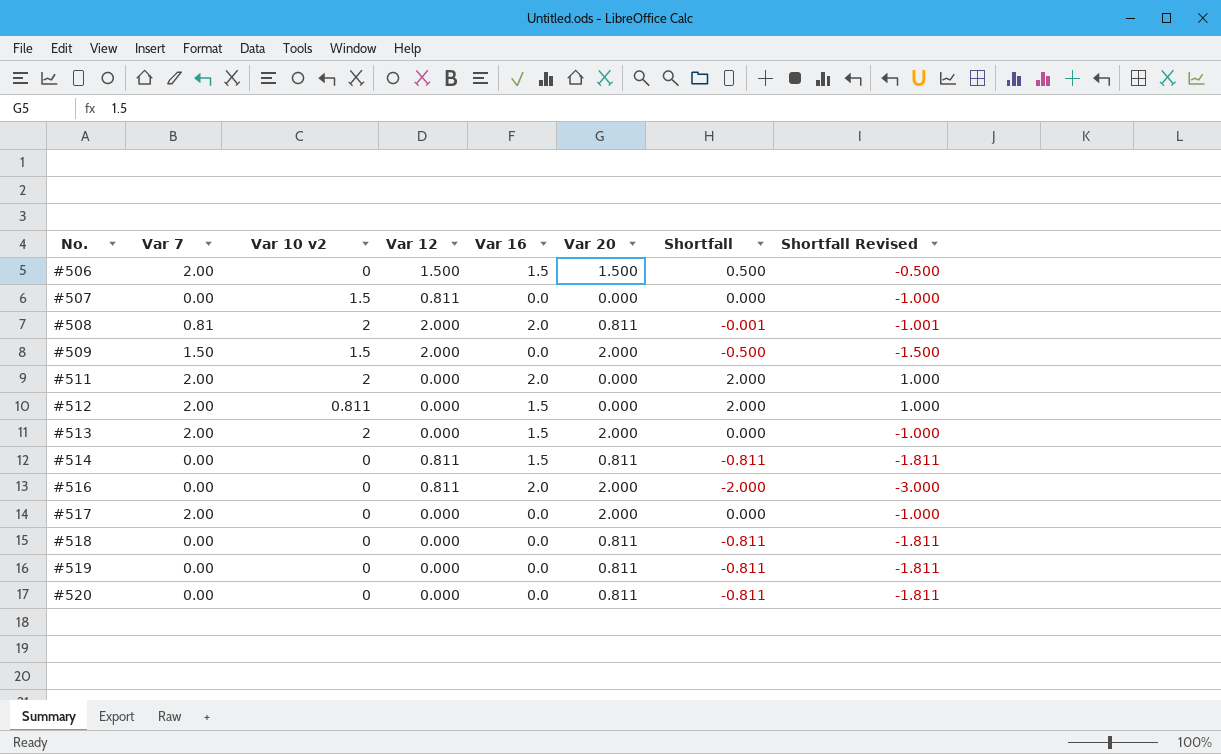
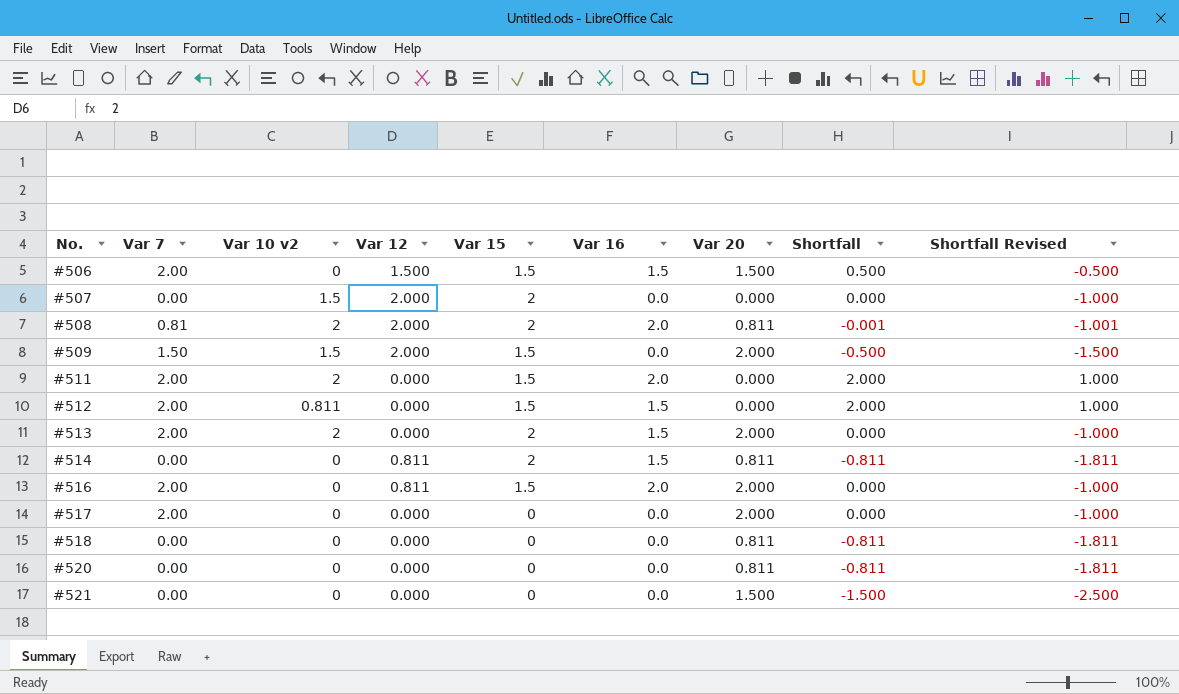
column Var 15 | position: none -> 5
row #519: 0.00 | 0 | 0.000 | 0.0 | 0.811 | -0.811 | -1.811 -> none
#507 | Var 12: 0.811 -> 2.000
#516 | Var 7: 0.00 -> 2.00
#516 | Shortfall: -2.000 -> 0.000
#516 | Shortfall Revised: -3.000 -> -1.000
row #521: none -> 0.00 | 0 | 0.000 | 0 | 0.0 | 1.500 | -1.500 | -2.500

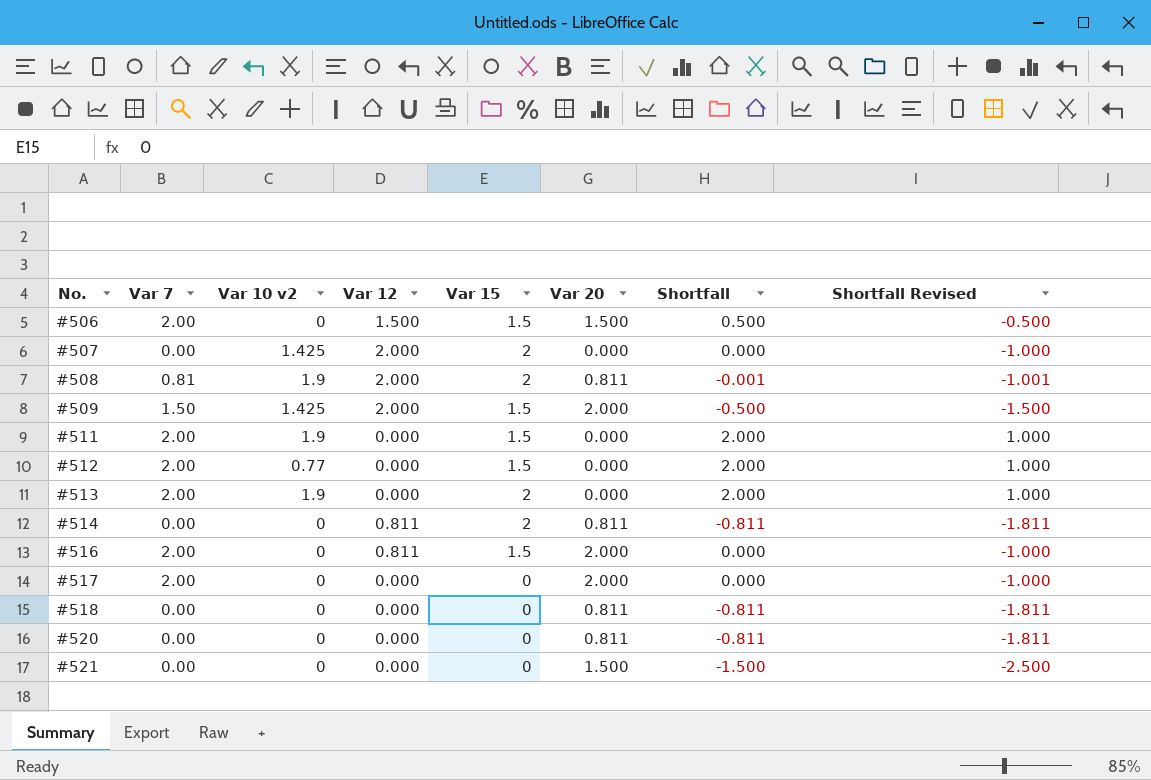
column Var 16 | position: 6 -> none
#507 | Var 10 v2: 1.5 -> 1.425
#508 | Var 10 v2: 2 -> 1.9
#509 | Var 10 v2: 1.5 -> 1.425
#511 | Var 10 v2: 2 -> 1.9
#512 | Var 10 v2: 0.811 -> 0.77
#513 | Var 10 v2: 2 -> 1.9
#513 | Var 20: 2.000 -> 0.000
#513 | Shortfall: 0.000 -> 2.000
#513 | Shortfall Revised: -1.000 -> 1.000

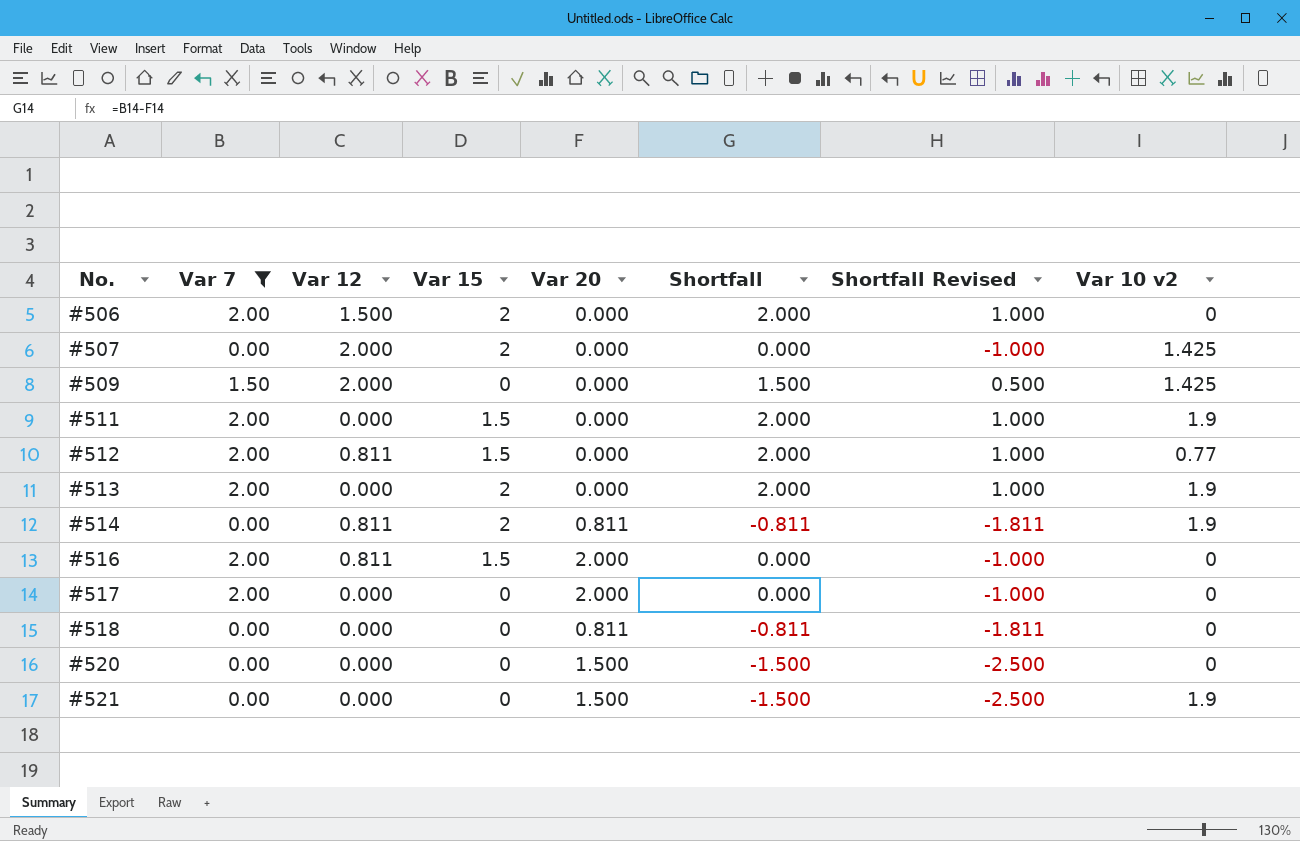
filter: none -> Var 7 != 0.81
column Var 10 v2 | position: 3 -> 8
#506 | Var 15: 1.5 -> 2
#506 | Var 20: 1.500 -> 0.000
#506 | Shortfall: 0.500 -> 2.000
#506 | Shortfall Revised: -0.500 -> 1.000
#509 | Var 15: 1.5 -> 0
#509 | Var 20: 2.000 -> 0.000
#509 | Shortfall: -0.500 -> 1.500
#509 | Shortfall Revised: -1.500 -> 0.500
#512 | Var 12: 0.000 -> 0.811
#514 | Var 10 v2: 0 -> 1.9
#520 | Var 20: 0.811 -> 1.500
#520 | Shortfall: -0.811 -> -1.500
#520 | Shortfall Revised: -1.811 -> -2.500
#521 | Var 10 v2: 0 -> 1.9

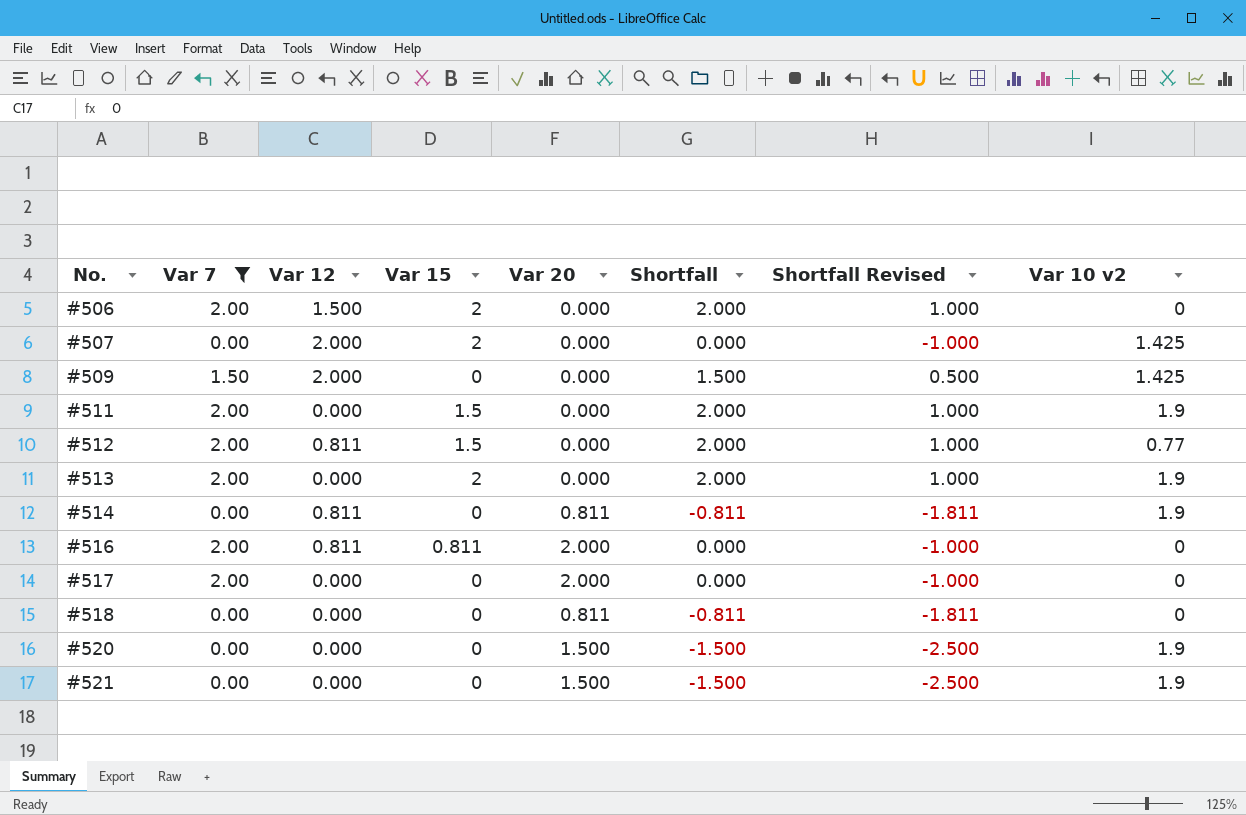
#514 | Var 15: 2 -> 0
#516 | Var 15: 1.5 -> 0.811
#520 | Var 10 v2: 0 -> 1.9

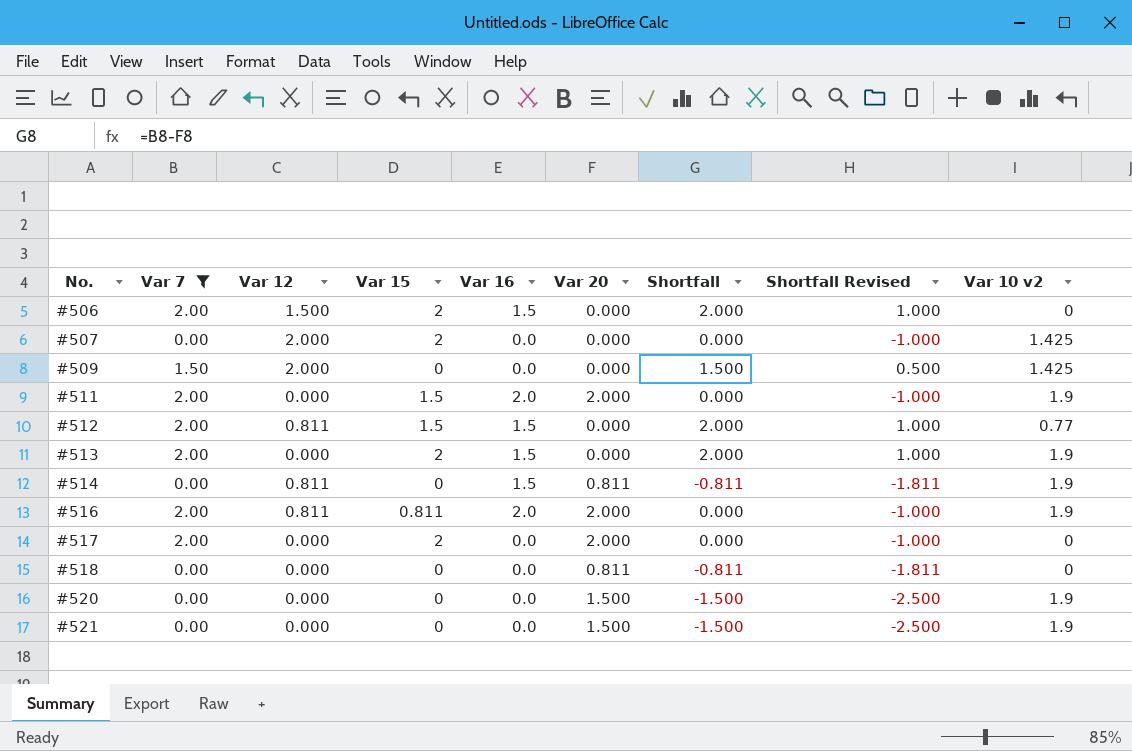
column Var 16 | position: none -> 5
#511 | Var 20: 0.000 -> 2.000
#511 | Shortfall: 2.000 -> 0.000
#511 | Shortfall Revised: 1.000 -> -1.000
#516 | Var 10 v2: 0 -> 1.9
#517 | Var 15: 0 -> 2

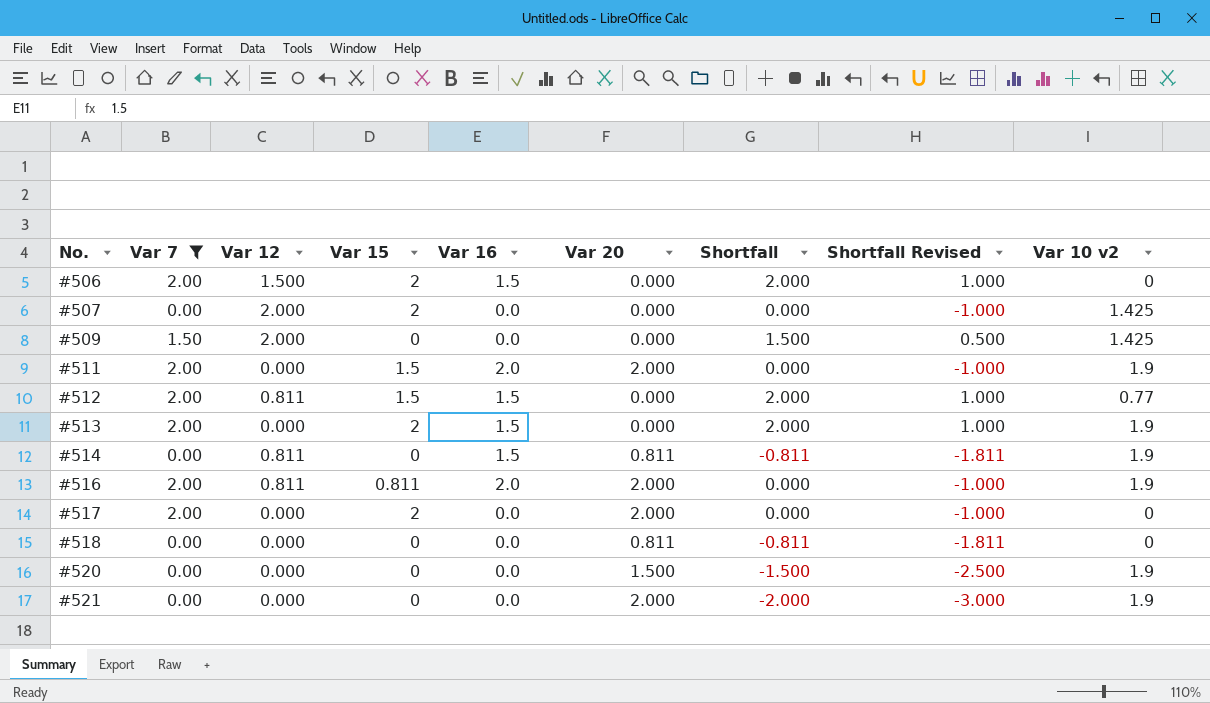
#521 | Var 20: 1.500 -> 2.000
#521 | Shortfall: -1.500 -> -2.000
#521 | Shortfall Revised: -2.500 -> -3.000

